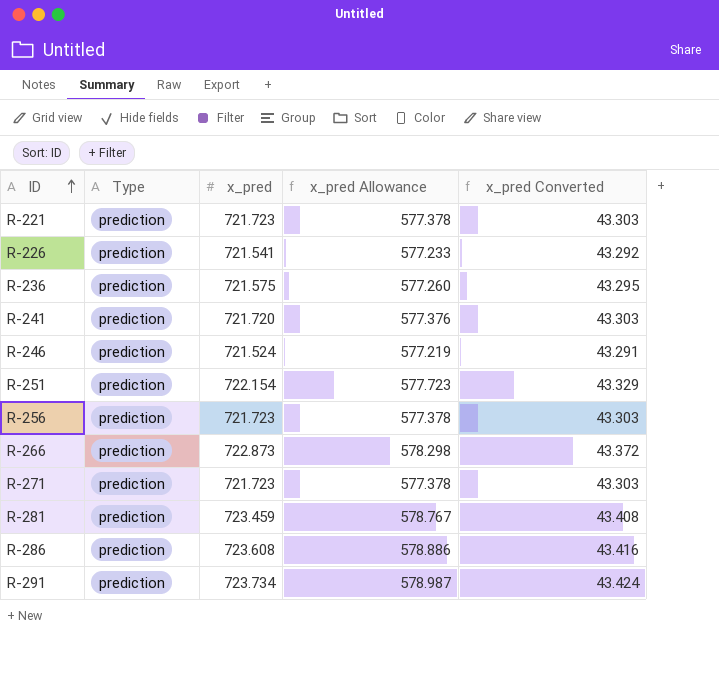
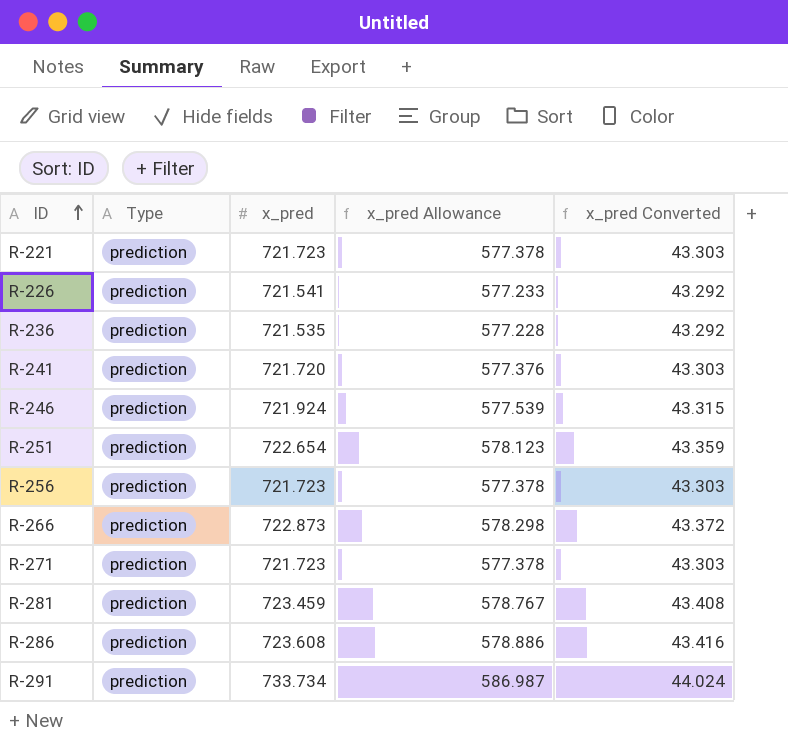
R-236 | x_pred: 721.575 -> 721.535
R-236 | x_pred Allowance: 577.260 -> 577.228
R-236 | x_pred Converted: 43.295 -> 43.292
R-246 | x_pred: 721.524 -> 721.924
R-246 | x_pred Allowance: 577.219 -> 577.539
R-246 | x_pred Converted: 43.291 -> 43.315
R-251 | x_pred: 722.154 -> 722.654
R-251 | x_pred Allowance: 577.723 -> 578.123
R-251 | x_pred Converted: 43.329 -> 43.359
R-291 | x_pred: 723.734 -> 733.734
R-291 | x_pred Allowance: 578.987 -> 586.987
R-291 | x_pred Converted: 43.424 -> 44.024

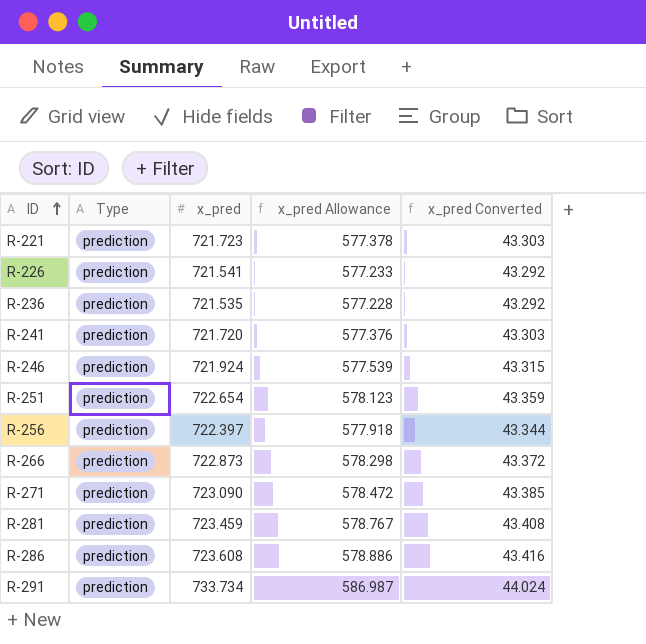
R-256 | x_pred: 721.723 -> 722.397
R-256 | x_pred Allowance: 577.378 -> 577.918
R-256 | x_pred Converted: 43.303 -> 43.344
R-271 | x_pred: 721.723 -> 723.090
R-271 | x_pred Allowance: 577.378 -> 578.472
R-271 | x_pred Converted: 43.303 -> 43.385

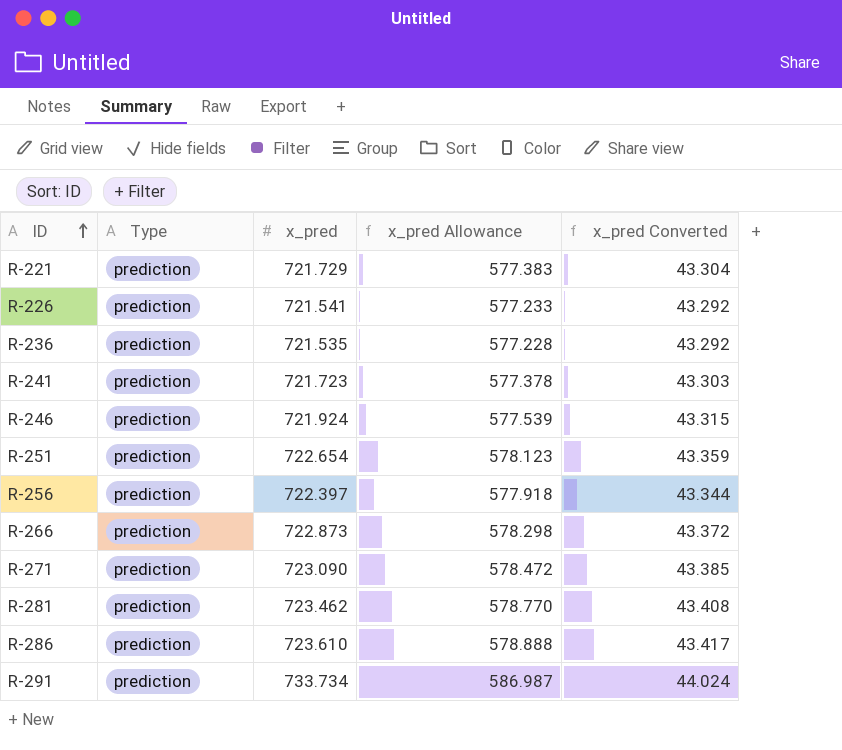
R-221 | x_pred: 721.723 -> 721.729
R-221 | x_pred Allowance: 577.378 -> 577.383
R-221 | x_pred Converted: 43.303 -> 43.304
R-241 | x_pred: 721.720 -> 721.723
R-241 | x_pred Allowance: 577.376 -> 577.378
R-281 | x_pred: 723.459 -> 723.462
R-281 | x_pred Allowance: 578.767 -> 578.770
R-286 | x_pred: 723.608 -> 723.610
R-286 | x_pred Allowance: 578.886 -> 578.888
R-286 | x_pred Converted: 43.416 -> 43.417

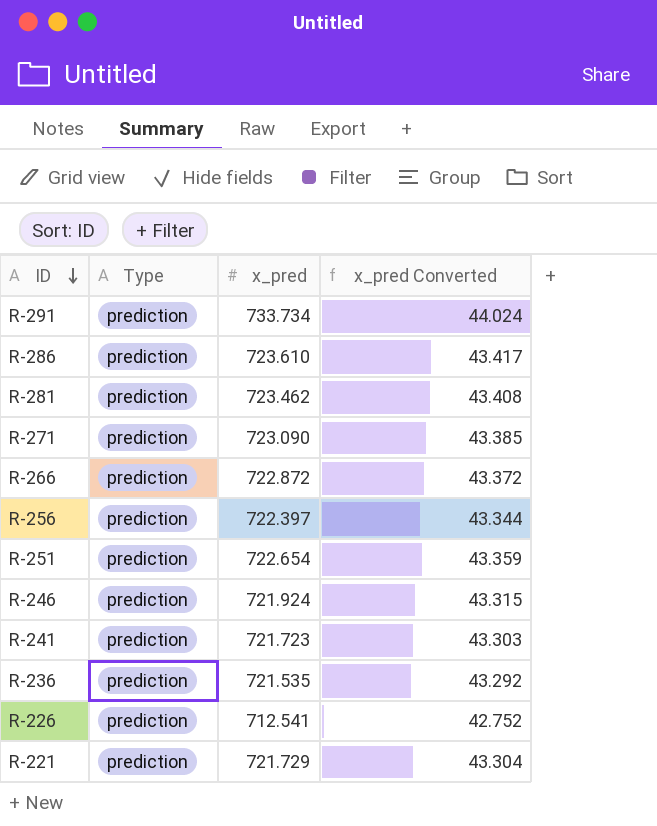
row order: ID ascending -> ID descending
column x_pred Allowance | formula: [x_pred] * 0.8 -> none
R-266 | x_pred: 722.873 -> 722.872
R-226 | x_pred: 721.541 -> 712.541
R-226 | x_pred Converted: 43.292 -> 42.752

